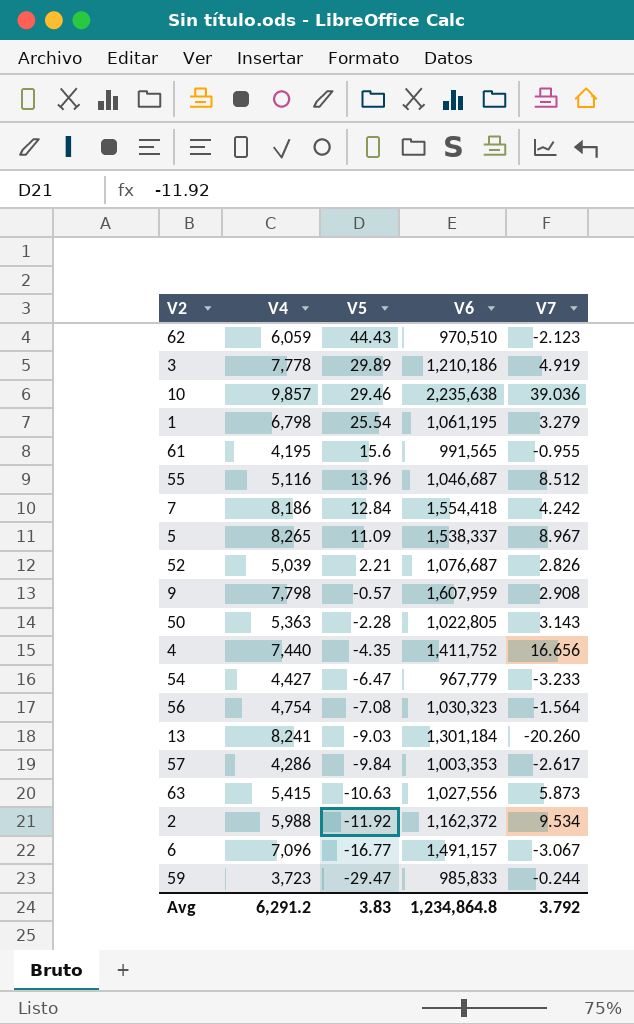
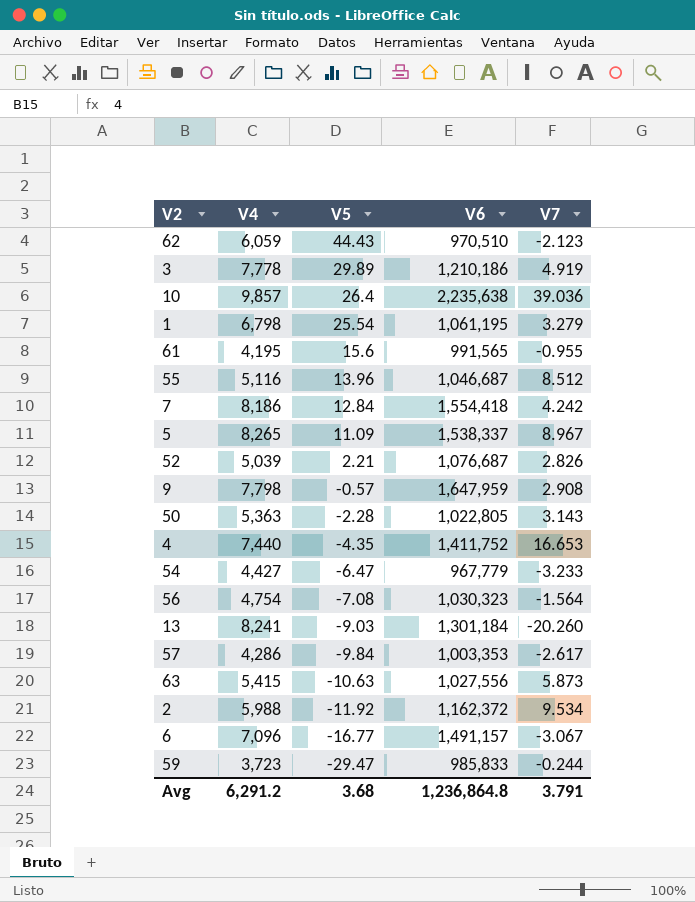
10 | V5: 29.46 -> 26.4
9 | V6: 1,607,959 -> 1,647,959
4 | V7: 16.656 -> 16.653
Avg | V5: 3.83 -> 3.68
Avg | V6: 1,234,864.8 -> 1,236,864.8
Avg | V7: 3.792 -> 3.791

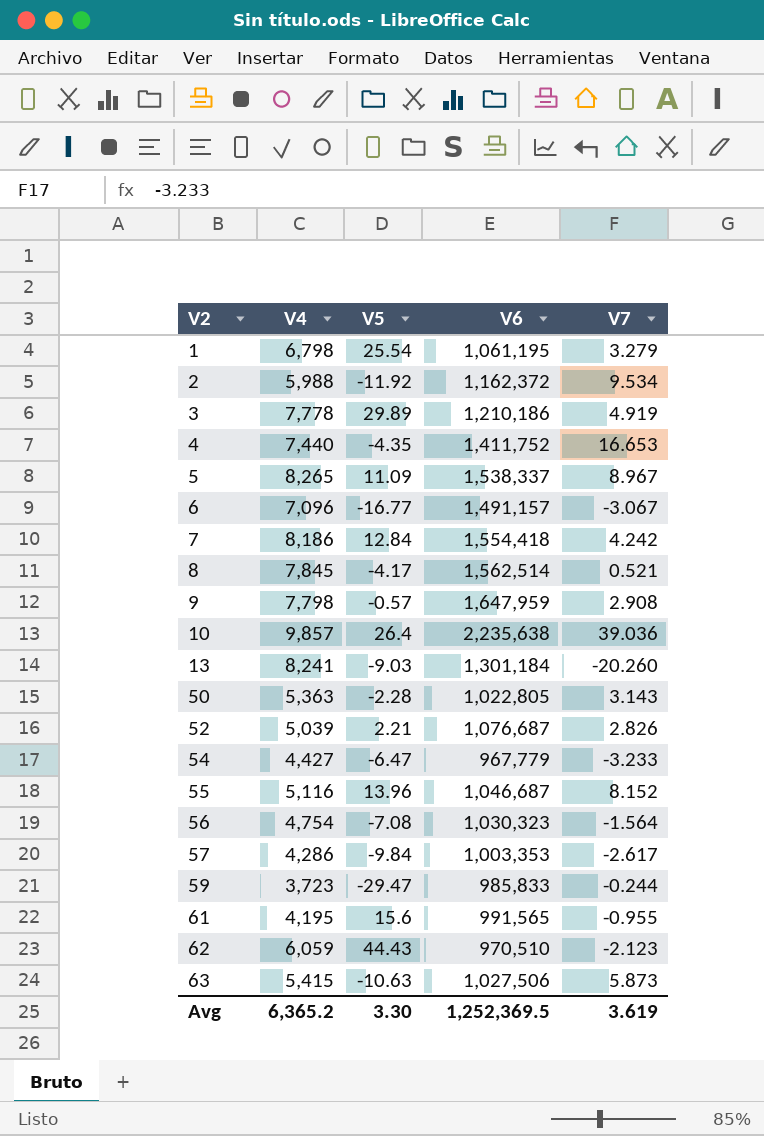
row order: V5 descending -> V2 ascending
row 8: none -> 7,845 | -4.17 | 1,562,514 | 0.521
55 | V7: 8.512 -> 8.152
63 | V6: 1,027,556 -> 1,027,506
Avg | V4: 6,291.2 -> 6,365.2
Avg | V5: 3.68 -> 3.30
Avg | V6: 1,236,864.8 -> 1,252,369.5
Avg | V7: 3.791 -> 3.619

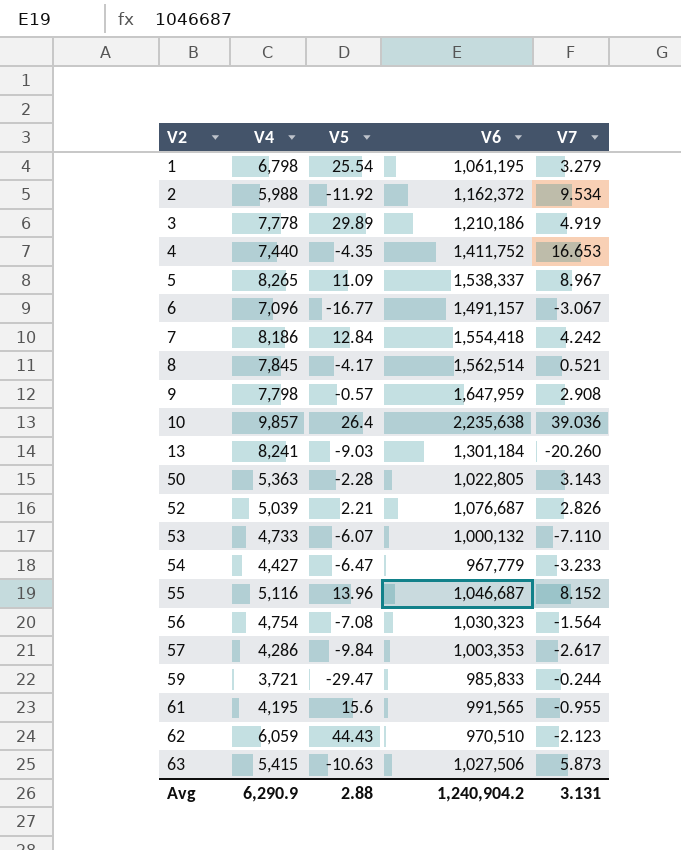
row 53: none -> 4,733 | -6.07 | 1,000,132 | -7.110
59 | V4: 3,723 -> 3,721
Avg | V4: 6,365.2 -> 6,290.9
Avg | V5: 3.30 -> 2.88
Avg | V6: 1,252,369.5 -> 1,240,904.2
Avg | V7: 3.619 -> 3.131

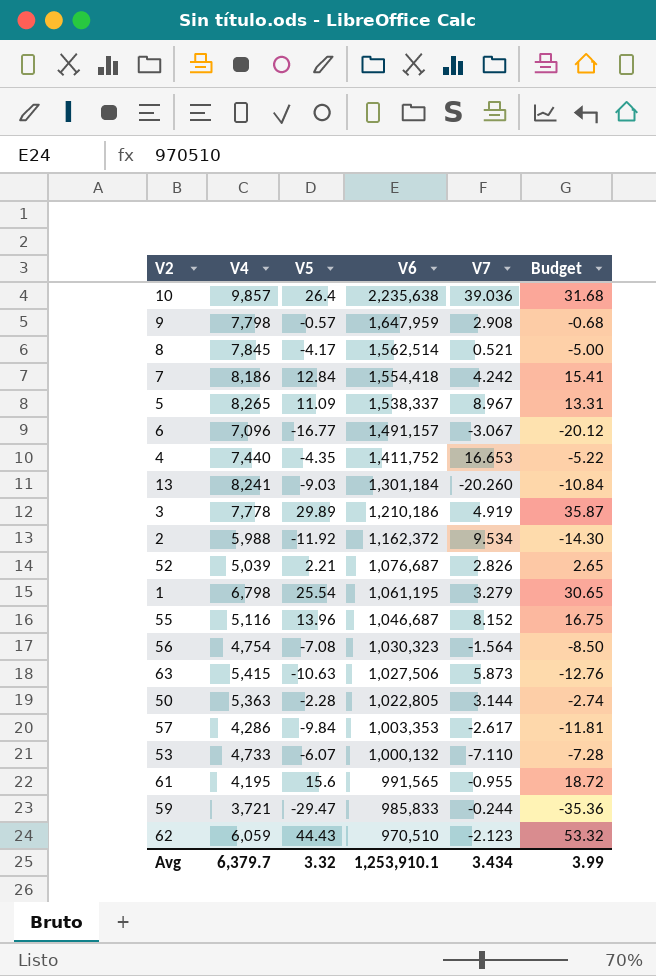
row order: V2 ascending -> V6 descending
column Budget | formula: none -> [V5] * 1.2
row 54: 4,427 | -6.47 | 967,779 | -3.233 -> none
50 | V7: 3.143 -> 3.144
Avg | V4: 6,290.9 -> 6,379.7
Avg | V5: 2.88 -> 3.32
Avg | V6: 1,240,904.2 -> 1,253,910.1
Avg | V7: 3.131 -> 3.434

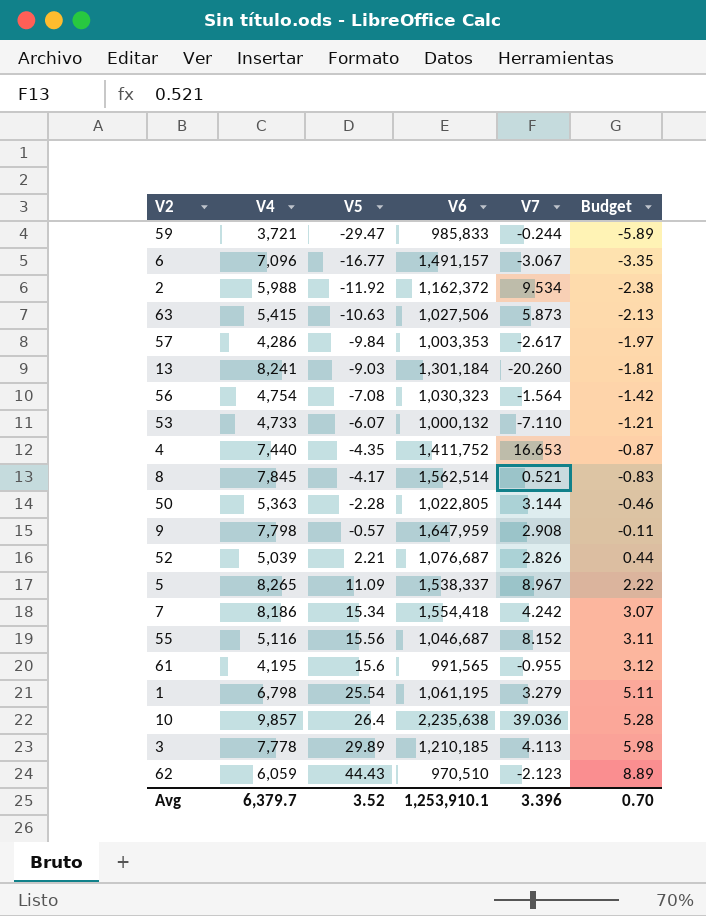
row order: V6 descending -> V5 ascending
column Budget | formula: [V5] * 1.2 -> [V5] * 0.2
7 | V5: 12.84 -> 15.34
55 | V5: 13.96 -> 15.56
3 | V6: 1,210,186 -> 1,210,185
3 | V7: 4.919 -> 4.113
Avg | V5: 3.32 -> 3.52
Avg | V7: 3.434 -> 3.396
Avg | Budget: 3.99 -> 0.70

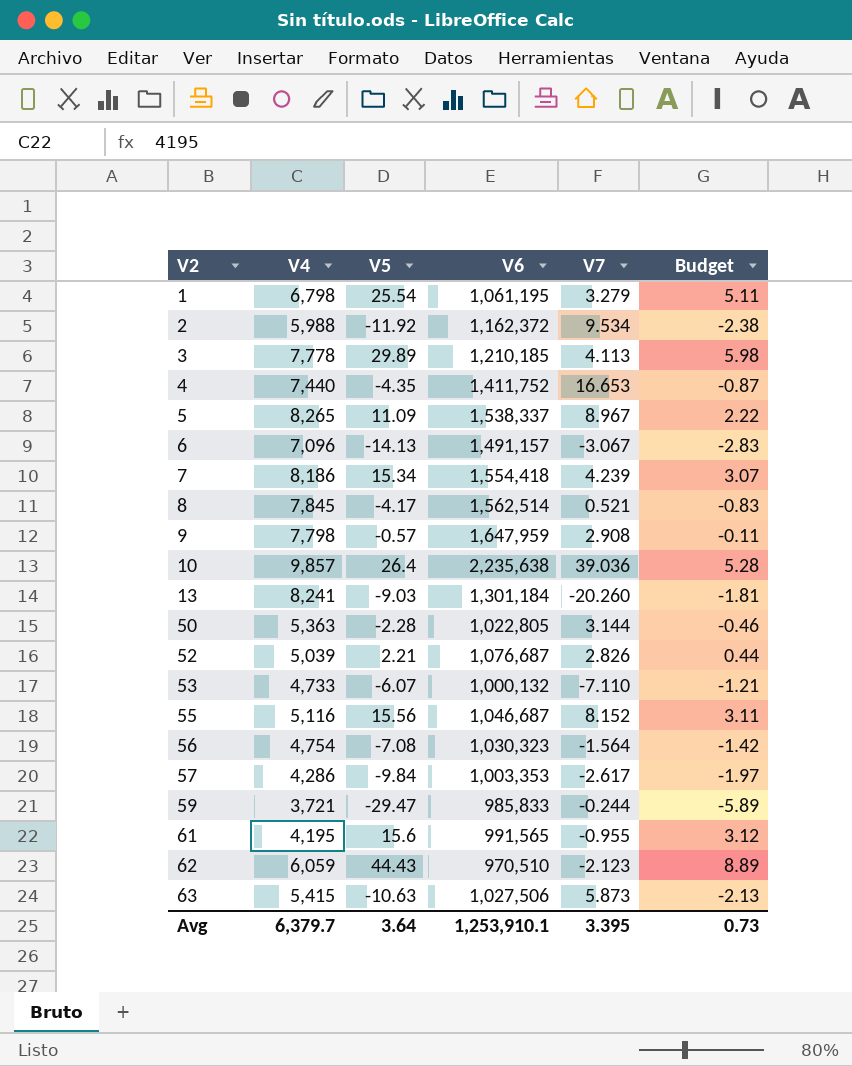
row order: V5 ascending -> V2 ascending
6 | V5: -16.77 -> -14.13
6 | Budget: -3.35 -> -2.83
7 | V7: 4.242 -> 4.239
Avg | V5: 3.52 -> 3.64
Avg | V7: 3.396 -> 3.395
Avg | Budget: 0.70 -> 0.73

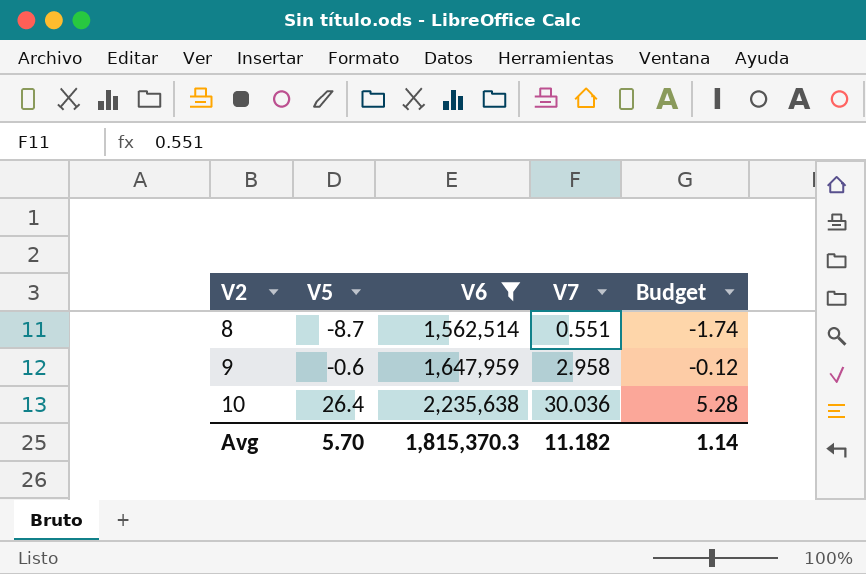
filter: none -> V6 >= 1,562,514
column V4 | position: 2 -> none
8 | V5: -4.17 -> -8.7
8 | V7: 0.521 -> 0.551
8 | Budget: -0.83 -> -1.74
9 | V5: -0.57 -> -0.6
9 | V7: 2.908 -> 2.958
9 | Budget: -0.11 -> -0.12
10 | V7: 39.036 -> 30.036
Avg | V5: 3.64 -> 5.70
Avg | V6: 1,253,910.1 -> 1,815,370.3
Avg | V7: 3.395 -> 11.182
Avg | Budget: 0.73 -> 1.14

